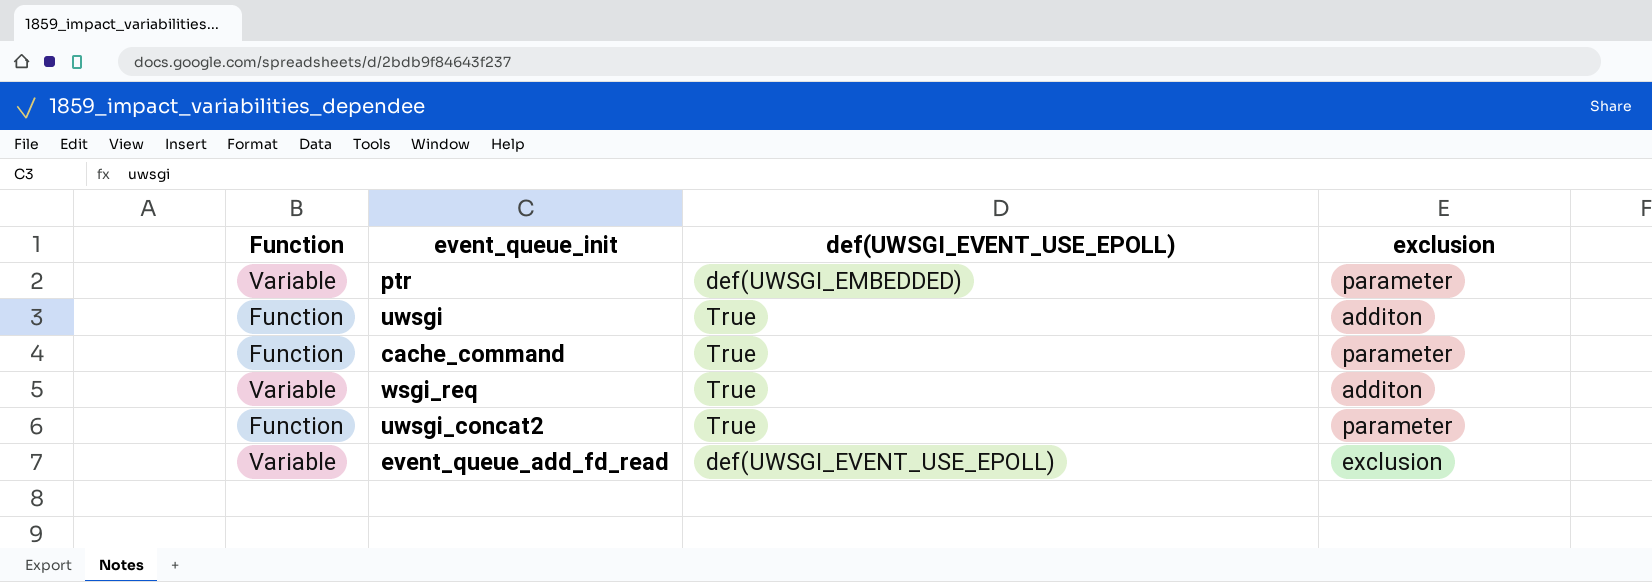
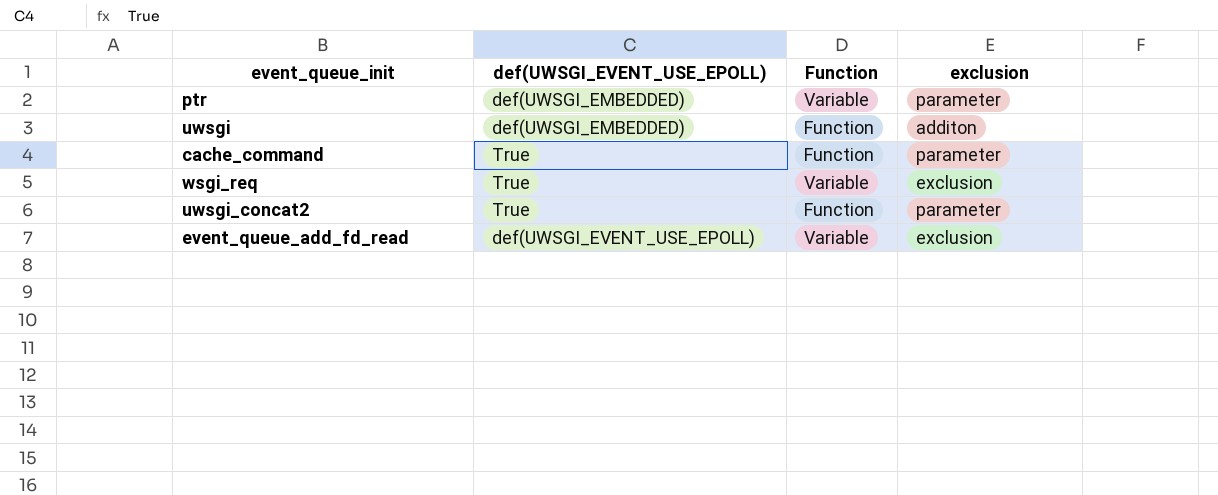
column Function | position: 1 -> 3
uwsgi | def(UWSGI_EVENT_USE_EPOLL): True -> def(UWSGI_EMBEDDED)
wsgi_req | exclusion: additon -> exclusion

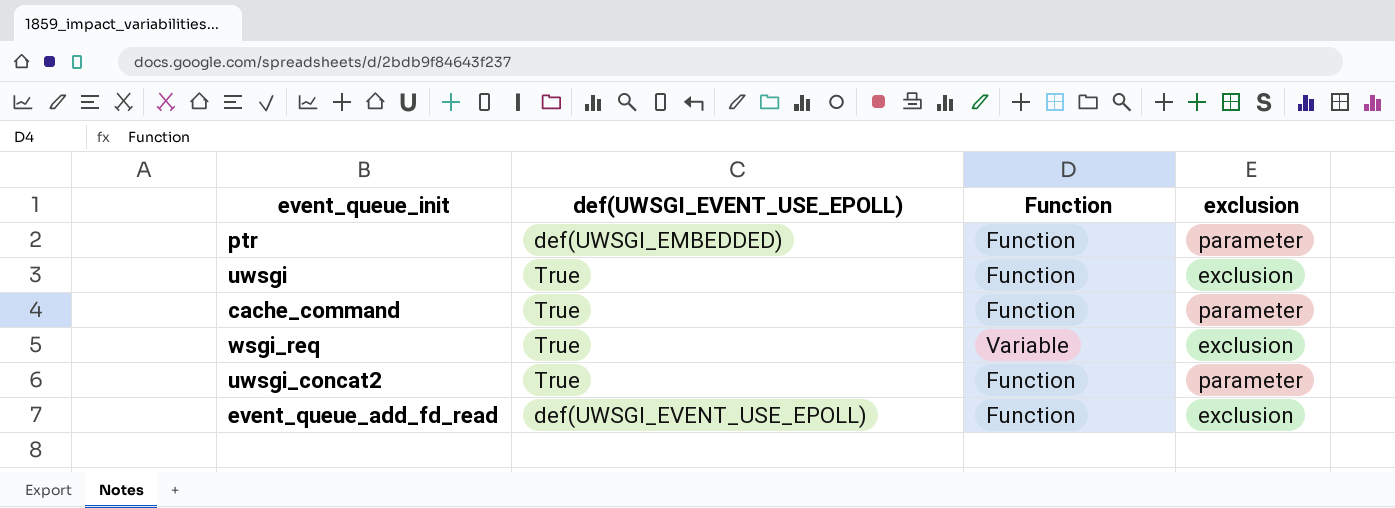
ptr | Function: Variable -> Function
uwsgi | def(UWSGI_EVENT_USE_EPOLL): def(UWSGI_EMBEDDED) -> True
uwsgi | exclusion: additon -> exclusion
event_queue_add_fd_read | Function: Variable -> Function

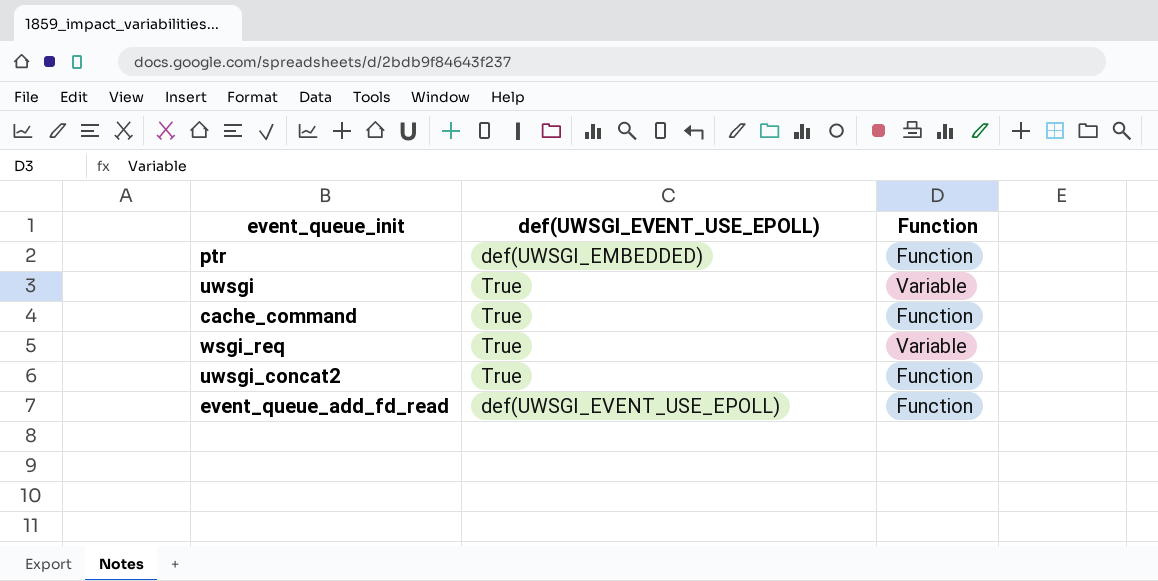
column exclusion | position: 4 -> none
uwsgi | Function: Function -> Variable

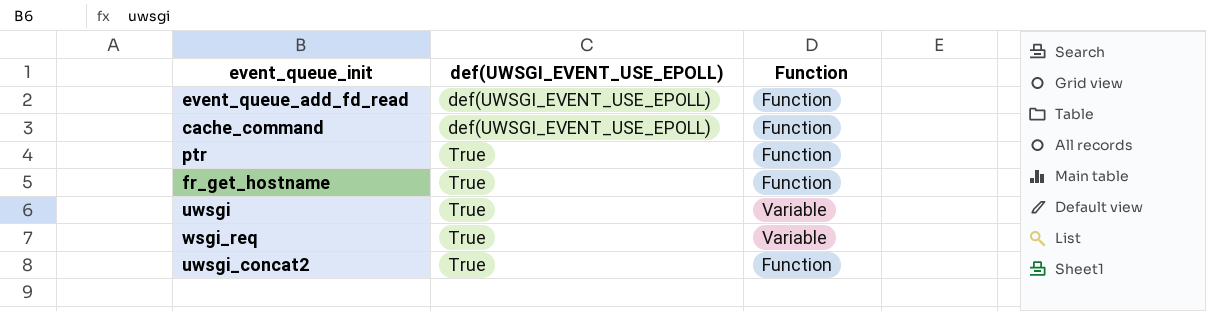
row order: none -> def(UWSGI_EVENT_USE_EPOLL) ascending
cache_command | def(UWSGI_EVENT_USE_EPOLL): True -> def(UWSGI_EVENT_USE_EPOLL)
ptr | def(UWSGI_EVENT_USE_EPOLL): def(UWSGI_EMBEDDED) -> True
row fr_get_hostname: none -> True | Function

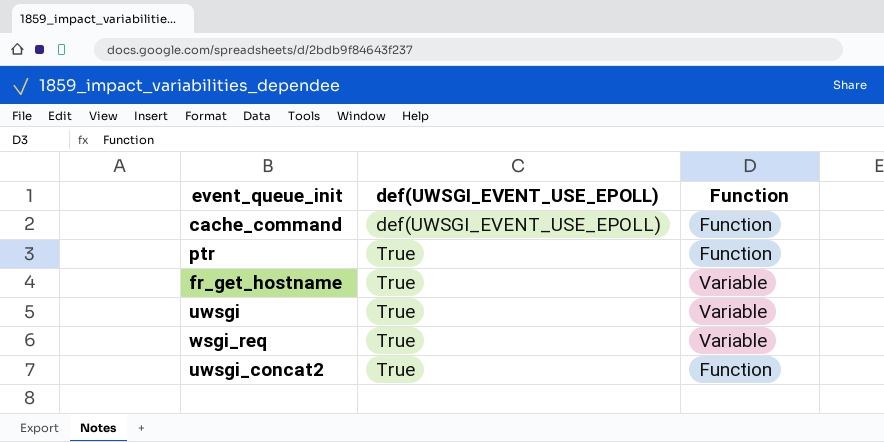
row event_queue_add_fd_read: def(UWSGI_EVENT_USE_EPOLL) | Function -> none
fr_get_hostname | Function: Function -> Variable

